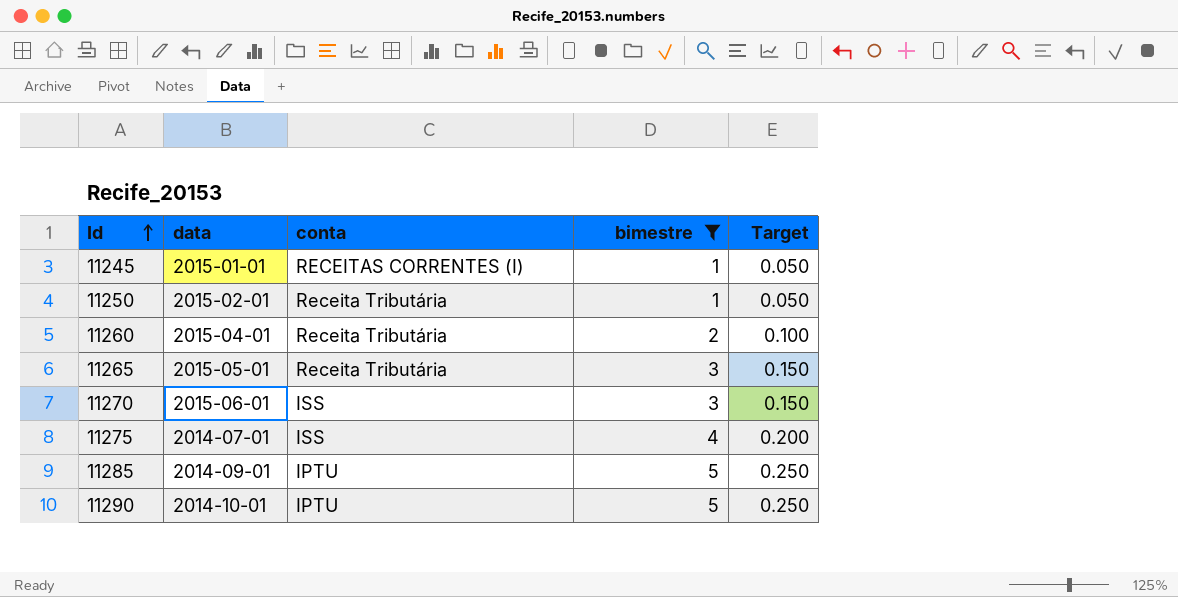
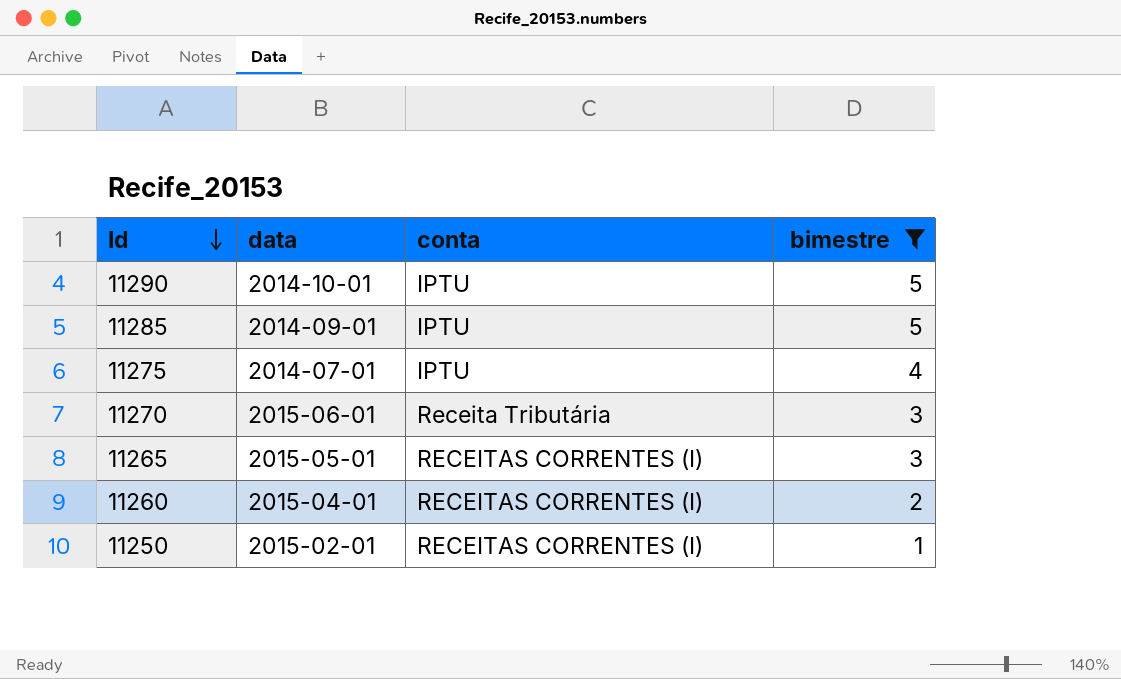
row order: Id ascending -> Id descending
column Target | formula: [bimestre] * 0.05 -> none
row 11245: 2015-01-01 | RECEITAS CORRENTES (I) | 1 | 0.050 -> none
11275 | conta: ISS -> IPTU
11270 | conta: ISS -> Receita Tributária
11265 | conta: Receita Tributária -> RECEITAS CORRENTES (I)
11260 | conta: Receita Tributária -> RECEITAS CORRENTES (I)
11250 | conta: Receita Tributária -> RECEITAS CORRENTES (I)

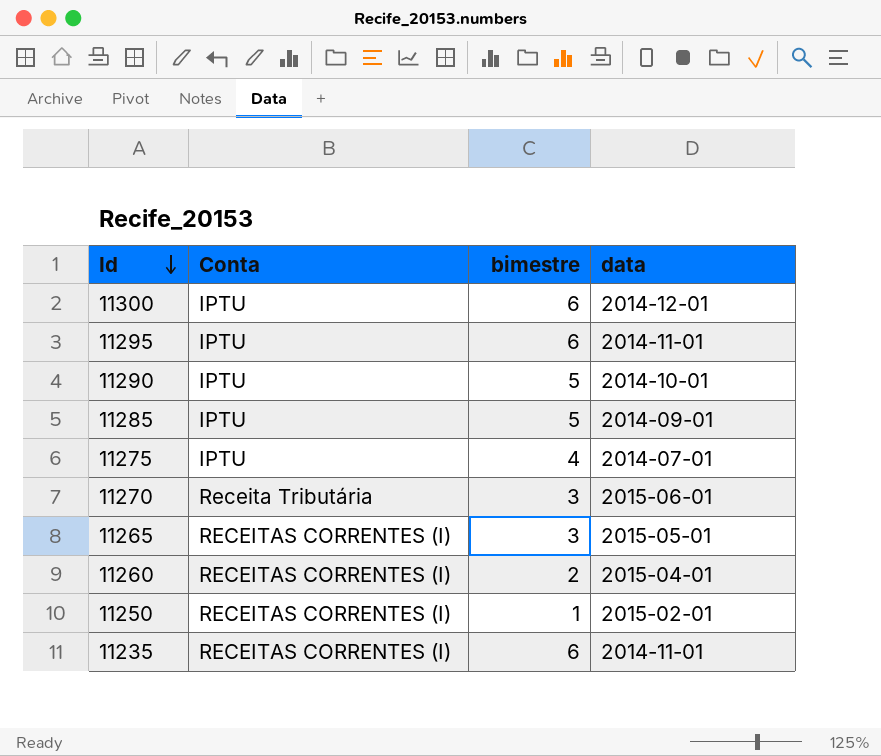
filter: bimestre != 6 -> none
column name: conta -> Conta
column data | position: 2 -> 4

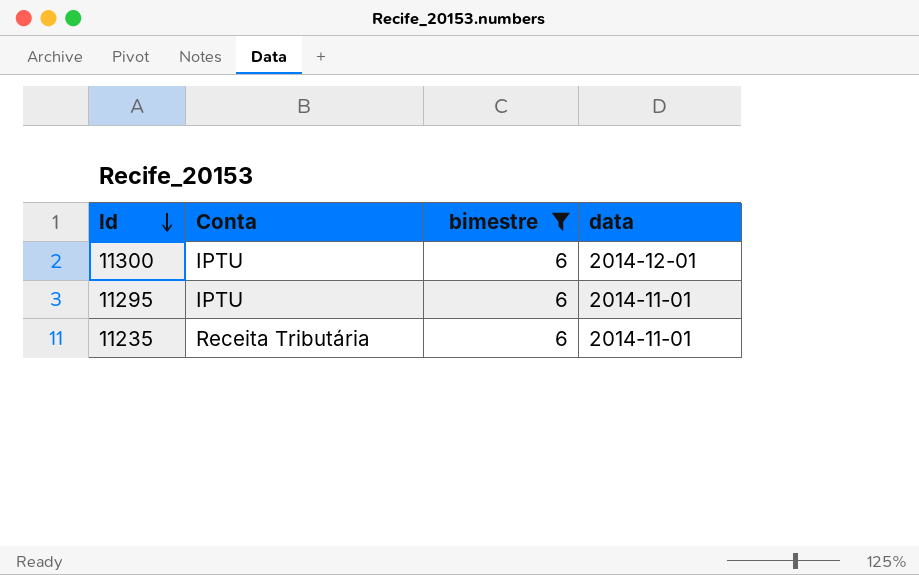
filter: none -> bimestre = 6
11235 | Conta: RECEITAS CORRENTES (I) -> Receita Tributária

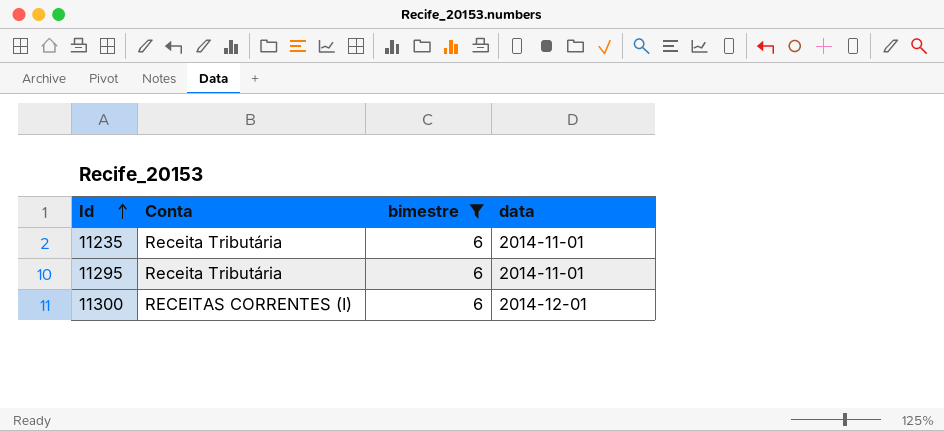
row order: Id descending -> Id ascending
11295 | Conta: IPTU -> Receita Tributária
11300 | Conta: IPTU -> RECEITAS CORRENTES (I)

